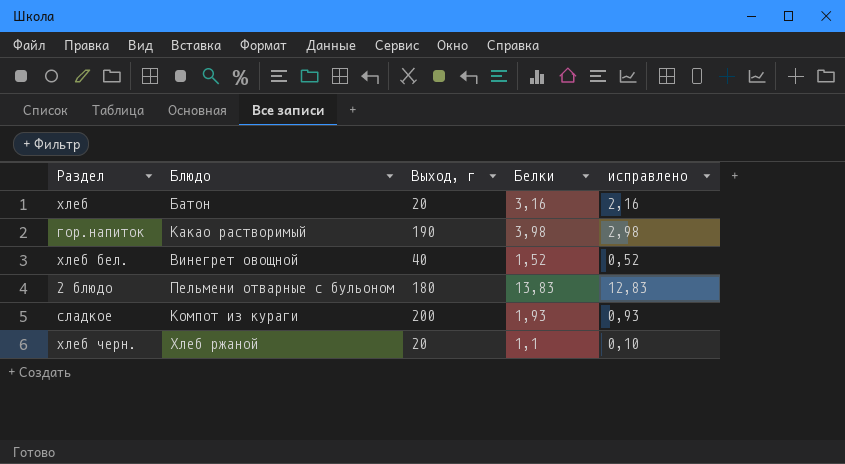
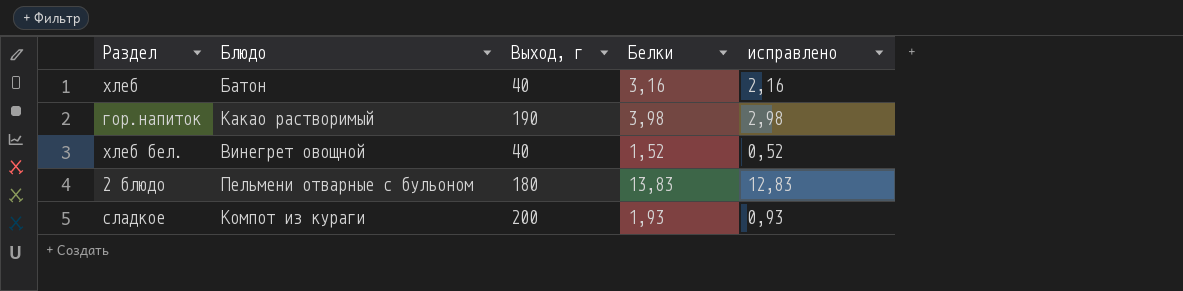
row хлеб черн.: Хлеб ржаной | 20 | 1,1 | 0,10 -> none
хлеб | Выход, г: 20 -> 40

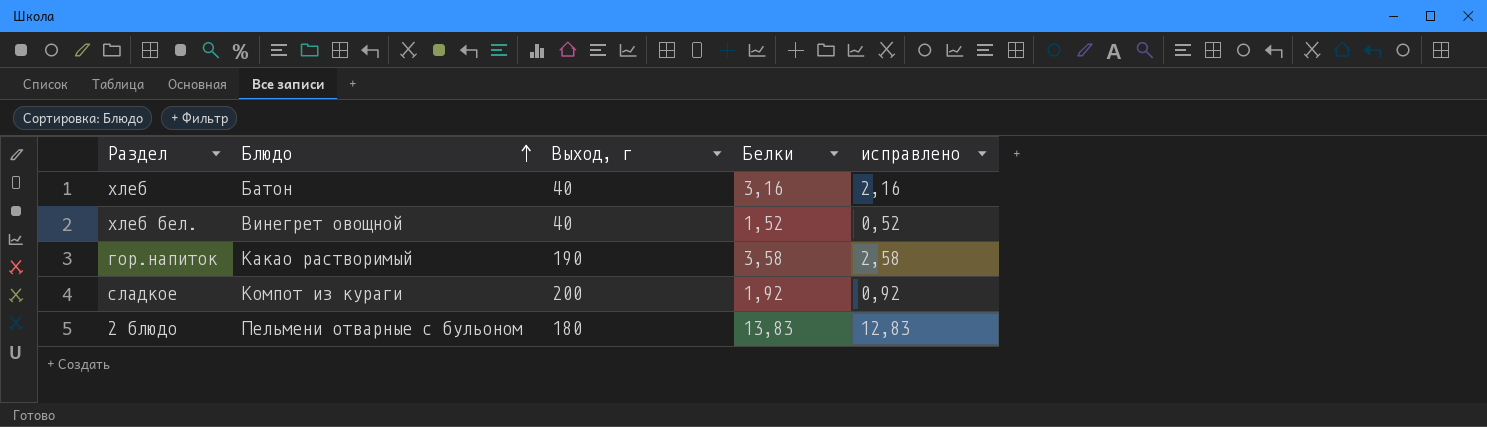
row order: none -> Блюдо ascending
гор.напиток | Белки: 3,98 -> 3,58
гор.напиток | исправлено: 2,98 -> 2,58
сладкое | Белки: 1,93 -> 1,92
сладкое | исправлено: 0,93 -> 0,92

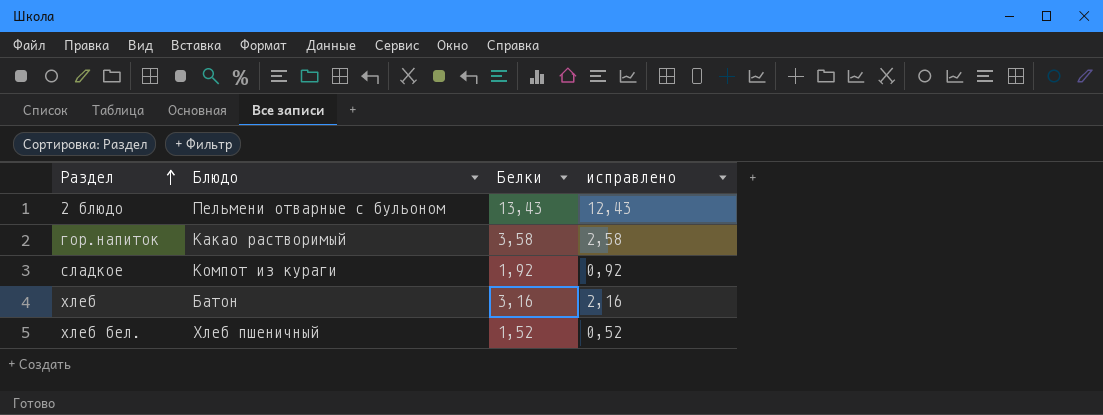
row order: Блюдо ascending -> Раздел ascending
column Выход, г | position: 3 -> none
2 блюдо | Белки: 13,83 -> 13,43
2 блюдо | исправлено: 12,83 -> 12,43
хлеб бел. | Блюдо: Винегрет овощной -> Хлеб пшеничный

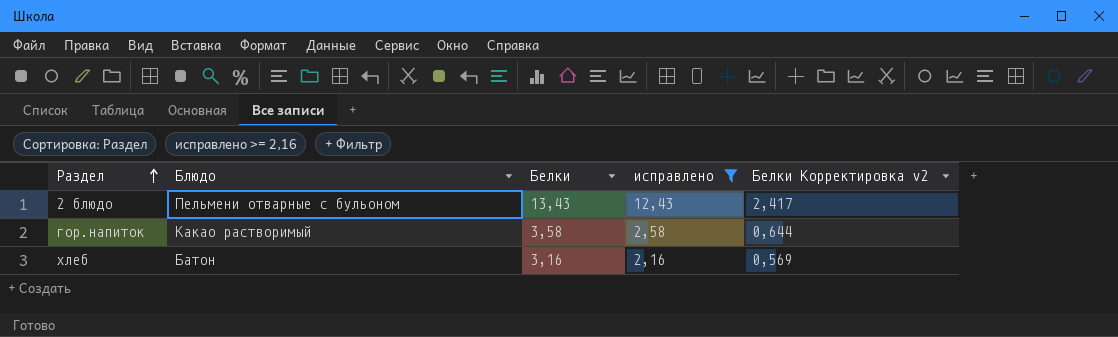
filter: none -> исправлено >= 2,16
column Белки Корректировка v2 | formula: none -> [Белки] * 0,18

